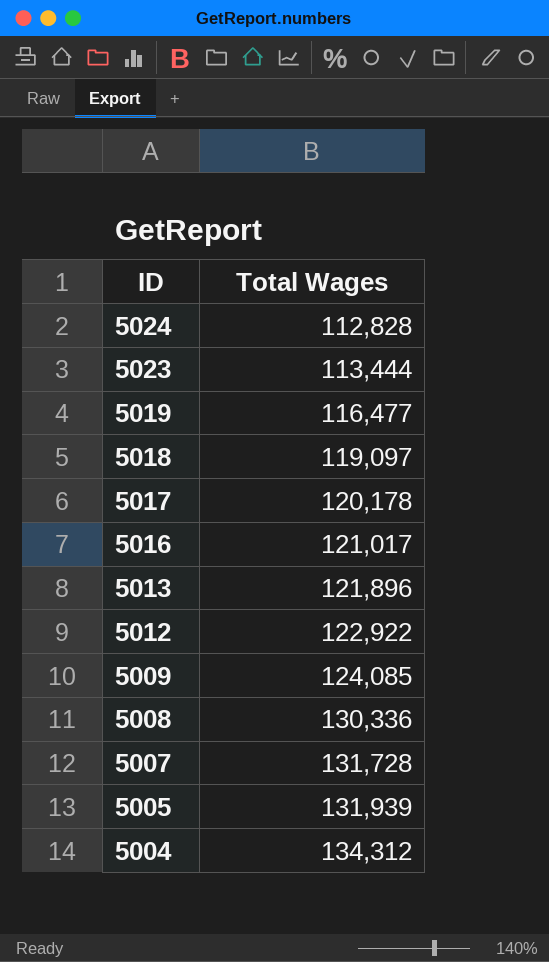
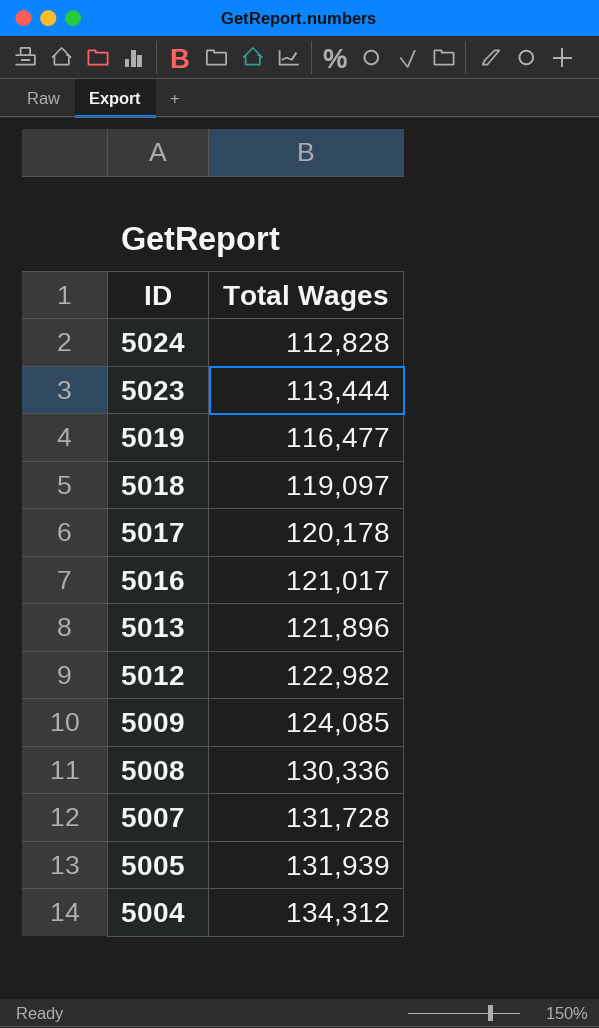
5012 | Total Wages: 122,922 -> 122,982

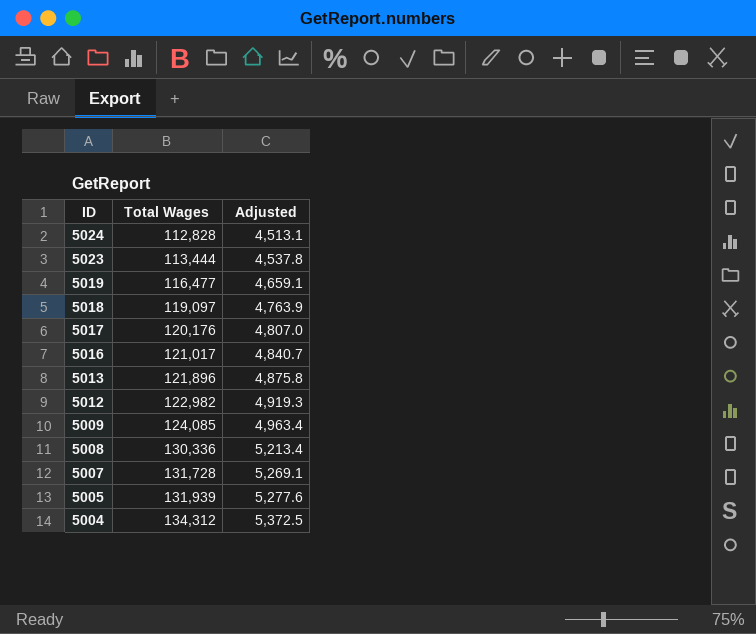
column Adjusted | formula: none -> [Total Wages] * 0.04
5017 | Total Wages: 120,178 -> 120,176

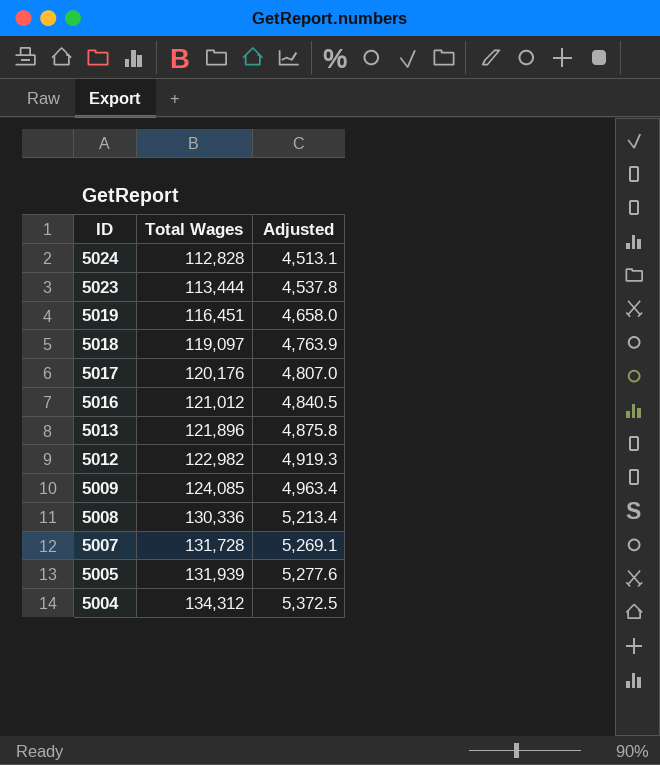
5019 | Total Wages: 116,477 -> 116,451
5019 | Adjusted: 4,659.1 -> 4,658.0
5016 | Total Wages: 121,017 -> 121,012
5016 | Adjusted: 4,840.7 -> 4,840.5

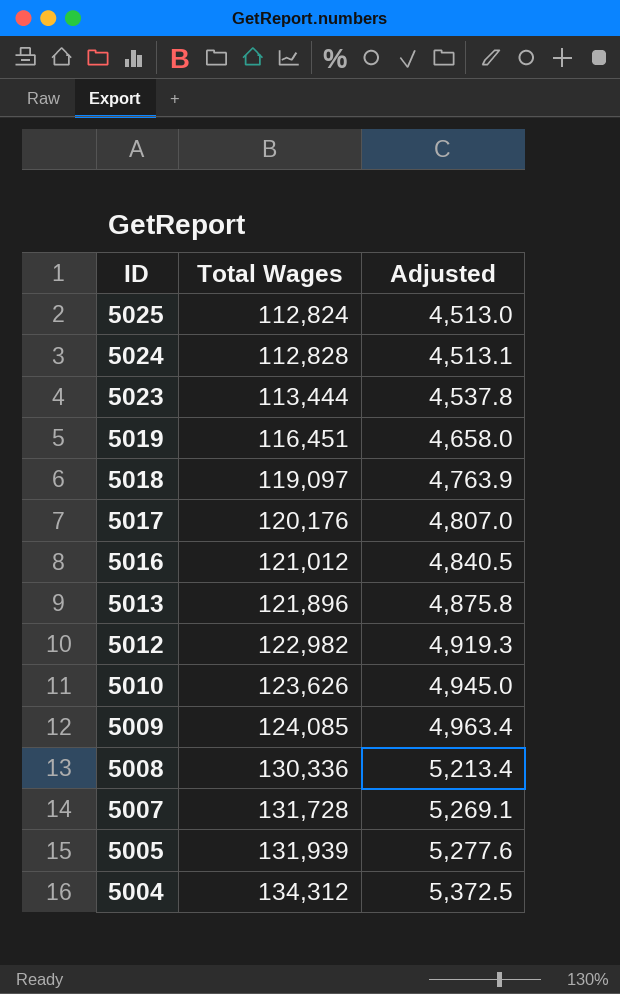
row 5025: none -> 112,824 | 4,513.0
row 5010: none -> 123,626 | 4,945.0

